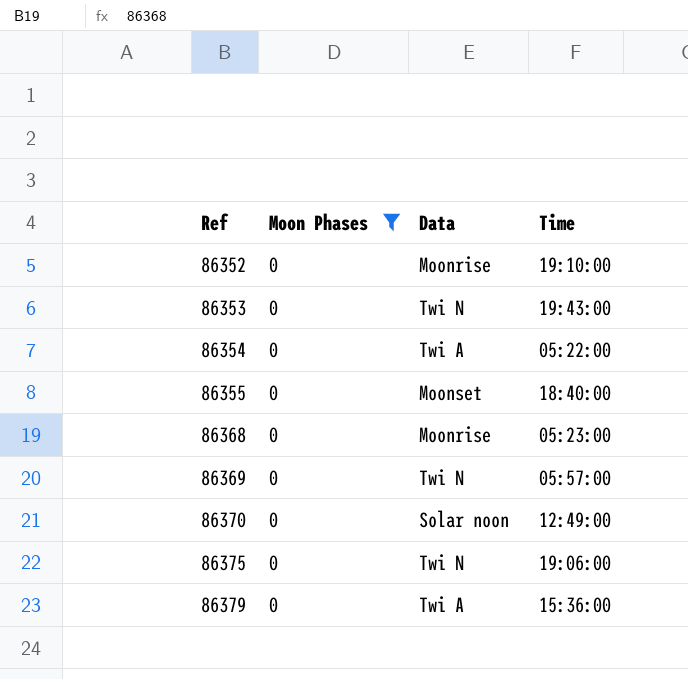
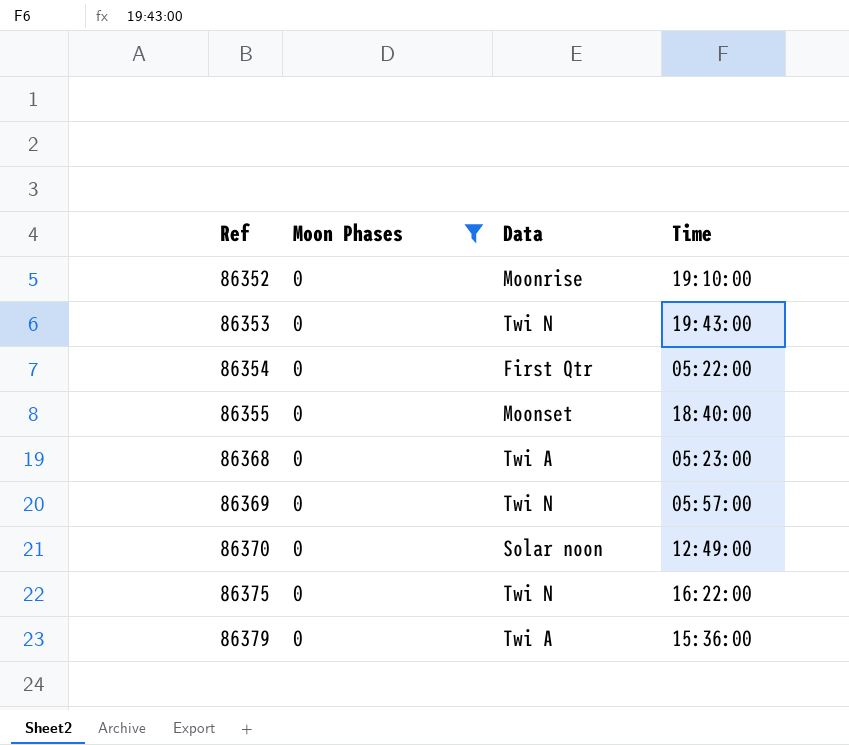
86354 | Data: Twi A -> First Qtr
86368 | Data: Moonrise -> Twi A
86375 | Time: 19:06:00 -> 16:22:00

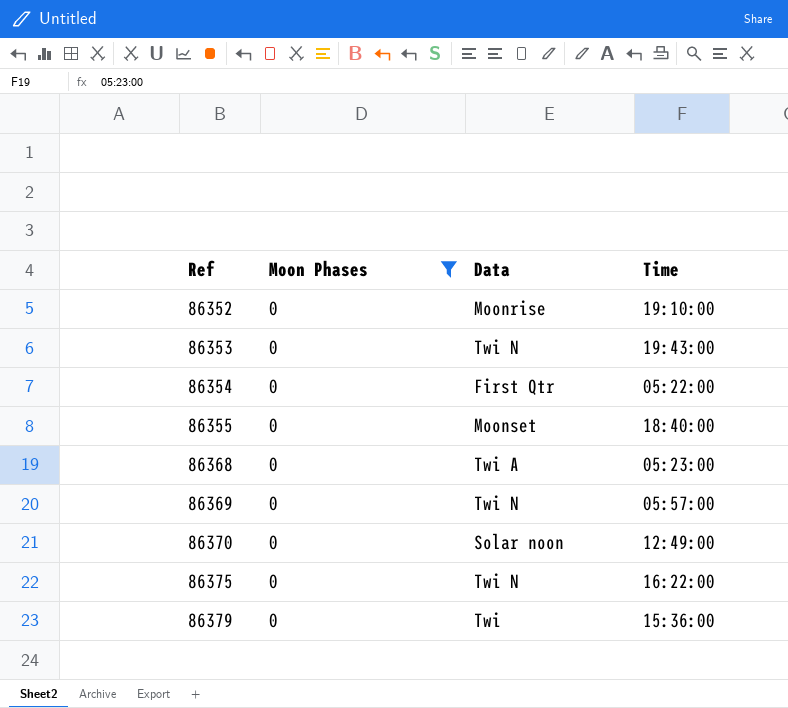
86379 | Data: Twi A -> Twi

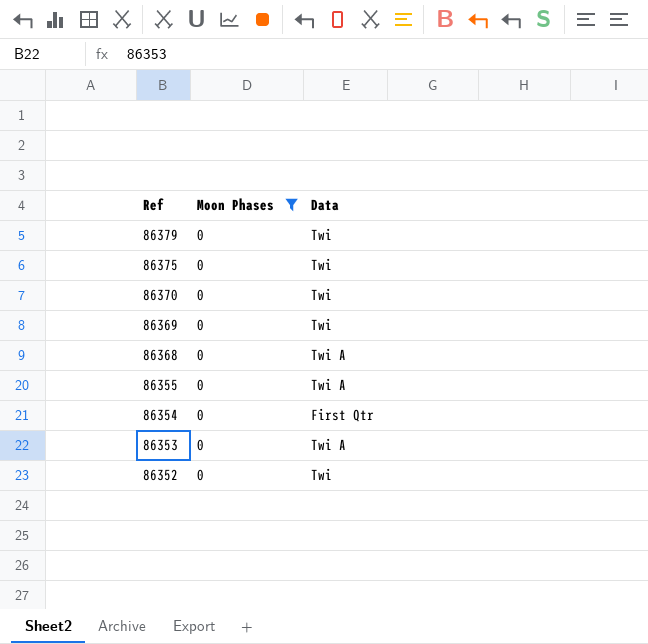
row order: Ref ascending -> Ref descending
column Time | position: 4 -> none
86375 | Data: Twi N -> Twi
86370 | Data: Solar noon -> Twi
86369 | Data: Twi N -> Twi
86355 | Data: Moonset -> Twi A
86353 | Data: Twi N -> Twi A
86352 | Data: Moonrise -> Twi

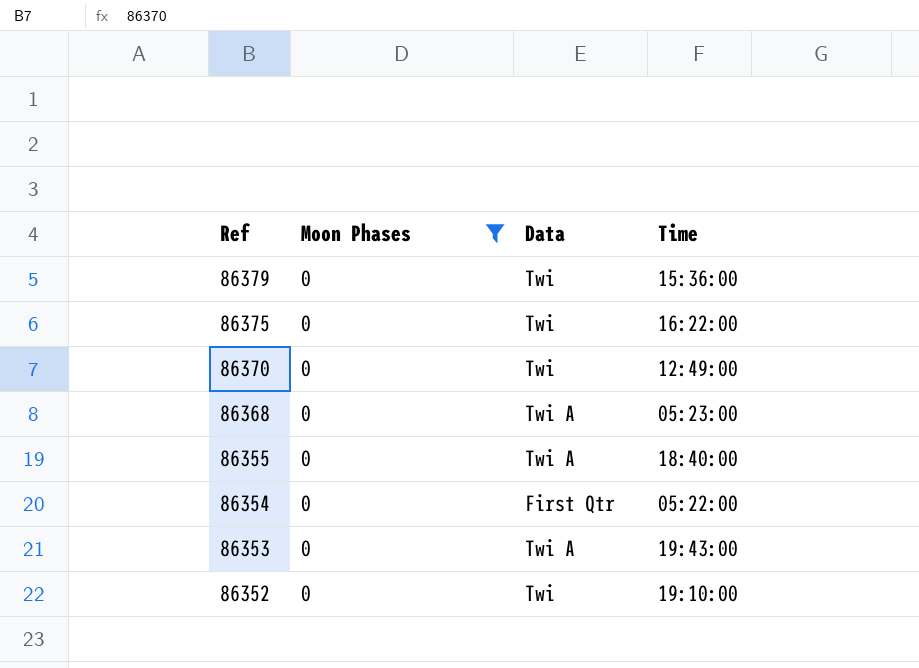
column Time | position: none -> 4
row 86369: 0 | Twi -> none

